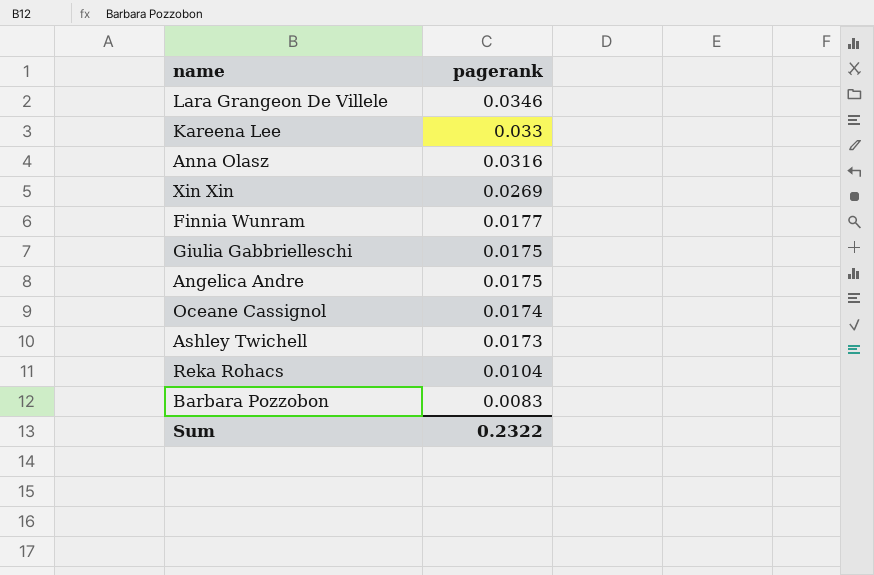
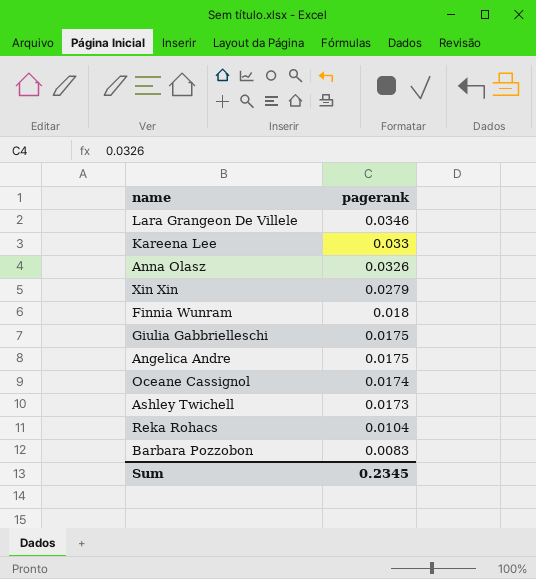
Anna Olasz | pagerank: 0.0316 -> 0.0326
Xin Xin | pagerank: 0.0269 -> 0.0279
Finnia Wunram | pagerank: 0.0177 -> 0.018
Sum | pagerank: 0.2322 -> 0.2345

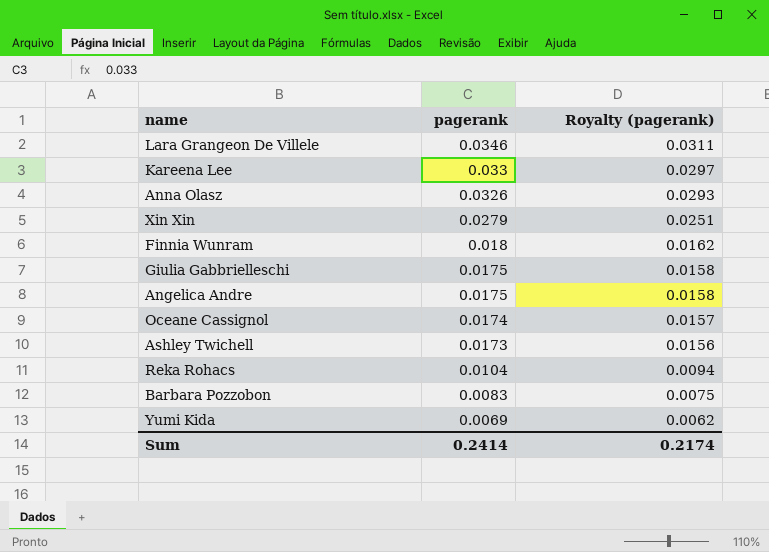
column Royalty (pagerank) | formula: none -> [pagerank] * 0.9
row Yumi Kida: none -> 0.0069 | 0.0062
Sum | pagerank: 0.2345 -> 0.2414

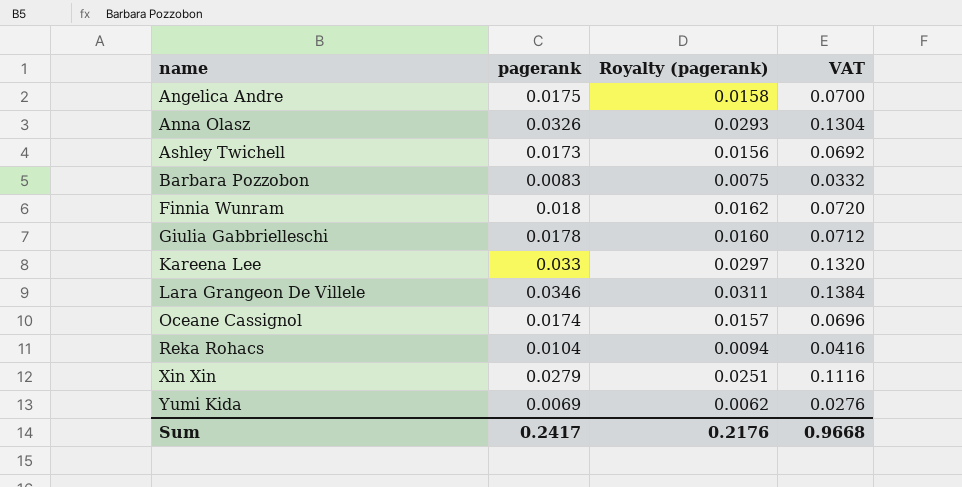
row order: pagerank descending -> name ascending
column VAT | formula: none -> [pagerank] * 4
Giulia Gabbrielleschi | pagerank: 0.0175 -> 0.0178
Giulia Gabbrielleschi | Royalty (pagerank): 0.0158 -> 0.0160
Sum | pagerank: 0.2414 -> 0.2417
Sum | Royalty (pagerank): 0.2174 -> 0.2176

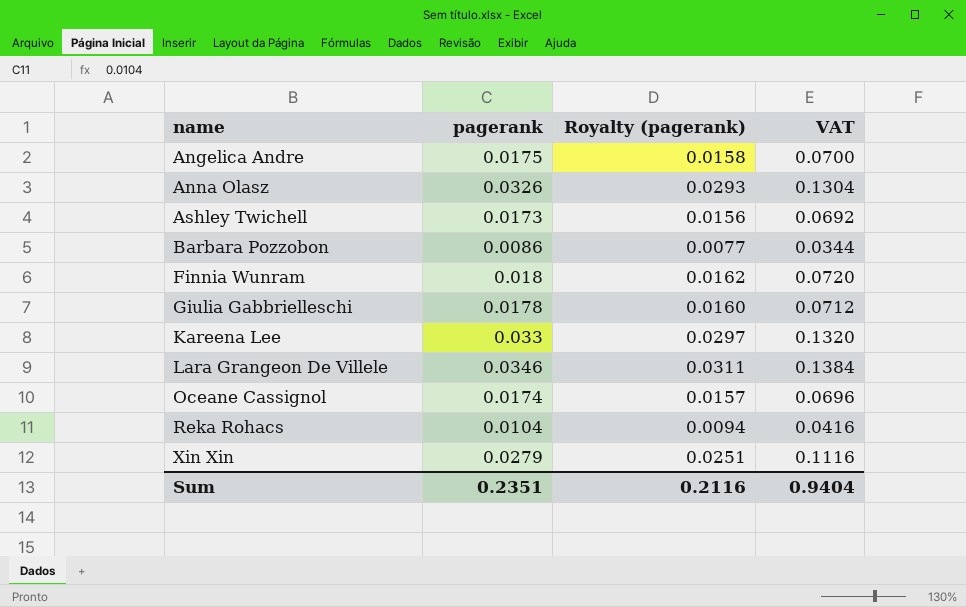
row Yumi Kida: 0.0069 | 0.0062 | 0.0276 -> none
Barbara Pozzobon | pagerank: 0.0083 -> 0.0086
Barbara Pozzobon | Royalty (pagerank): 0.0075 -> 0.0077
Barbara Pozzobon | VAT: 0.0332 -> 0.0344
Sum | pagerank: 0.2417 -> 0.2351
Sum | Royalty (pagerank): 0.2176 -> 0.2116
Sum | VAT: 0.9668 -> 0.9404

